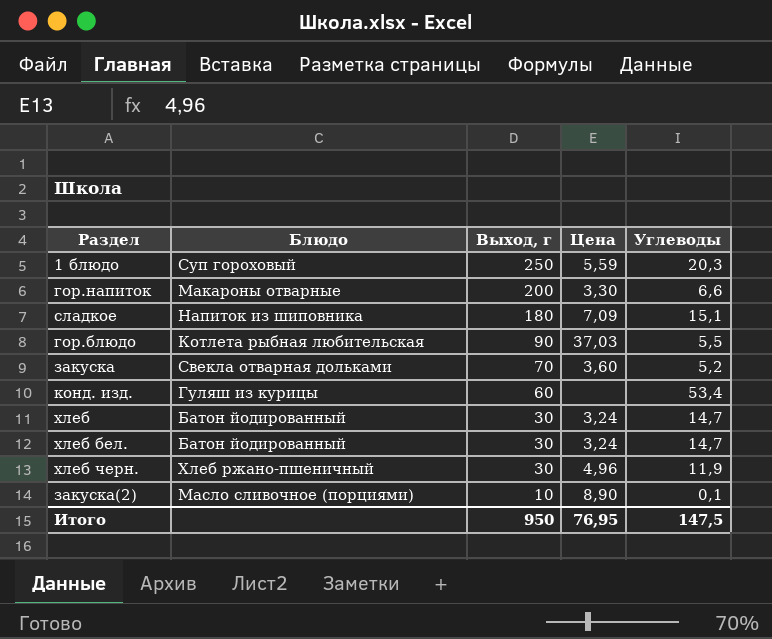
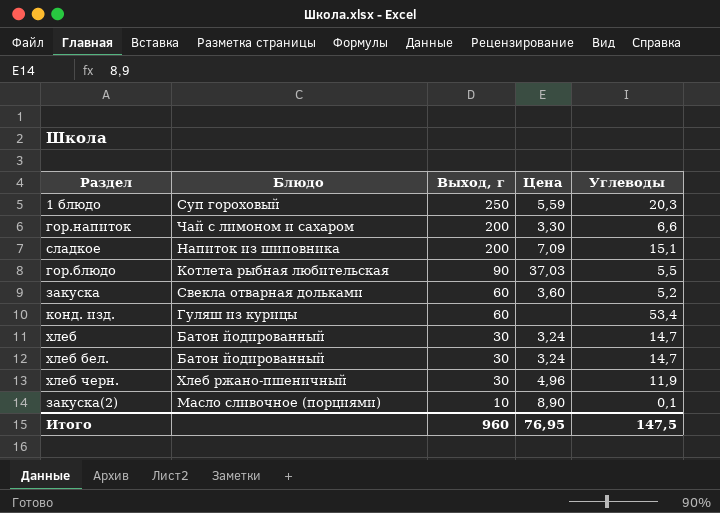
гор.напиток | Блюдо: Макароны отварные -> Чай с лимоном и сахаром
сладкое | Выход, г: 180 -> 200
закуска | Выход, г: 70 -> 60
Итого | Выход, г: 950 -> 960

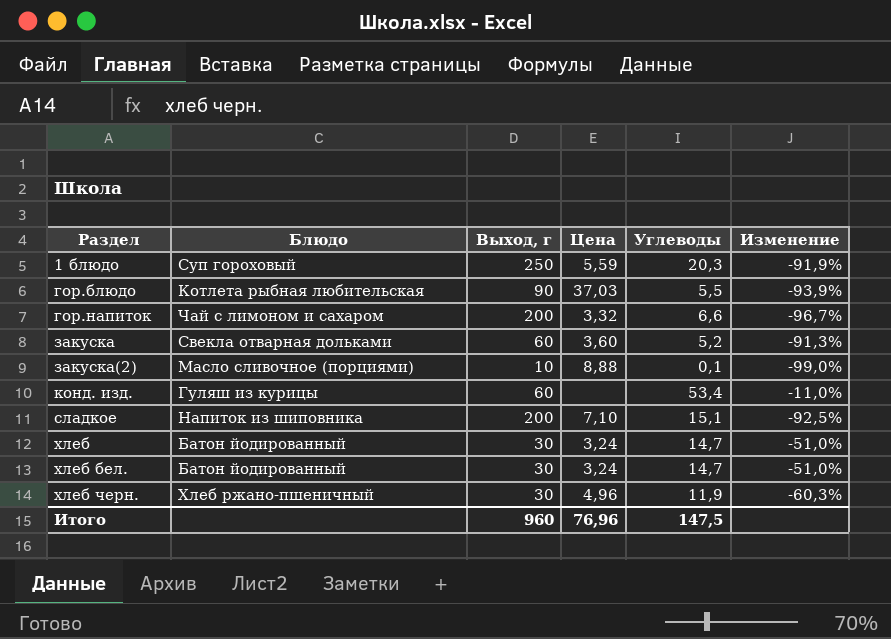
row order: Выход, г descending -> Раздел ascending
column Изменение | formula: none -> ([Углеводы] - [Выход, г]) / [Выход, г]
гор.напиток | Цена: 3,30 -> 3,32
закуска(2) | Цена: 8,90 -> 8,88
сладкое | Цена: 7,09 -> 7,10
Итого | Цена: 76,95 -> 76,96

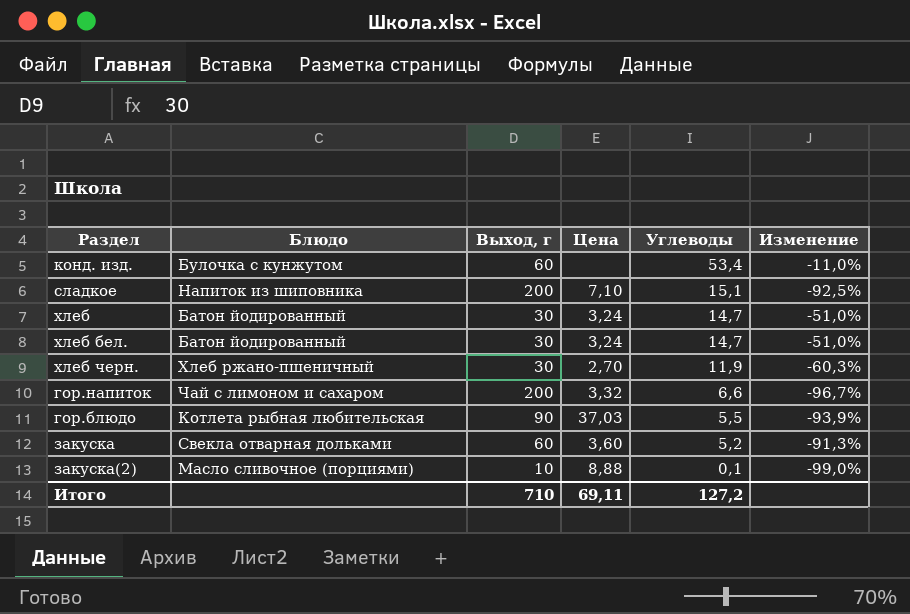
row order: Раздел ascending -> Углеводы descending
row 1 блюдо: Суп гороховый | 250 | 5,59 | 20,3 | -91,9% -> none
конд. изд. | Блюдо: Гуляш из курицы -> Булочка с кунжутом
хлеб черн. | Цена: 4,96 -> 2,70
Итого | Выход, г: 960 -> 710
Итого | Цена: 76,96 -> 69,11
Итого | Углеводы: 147,5 -> 127,2

